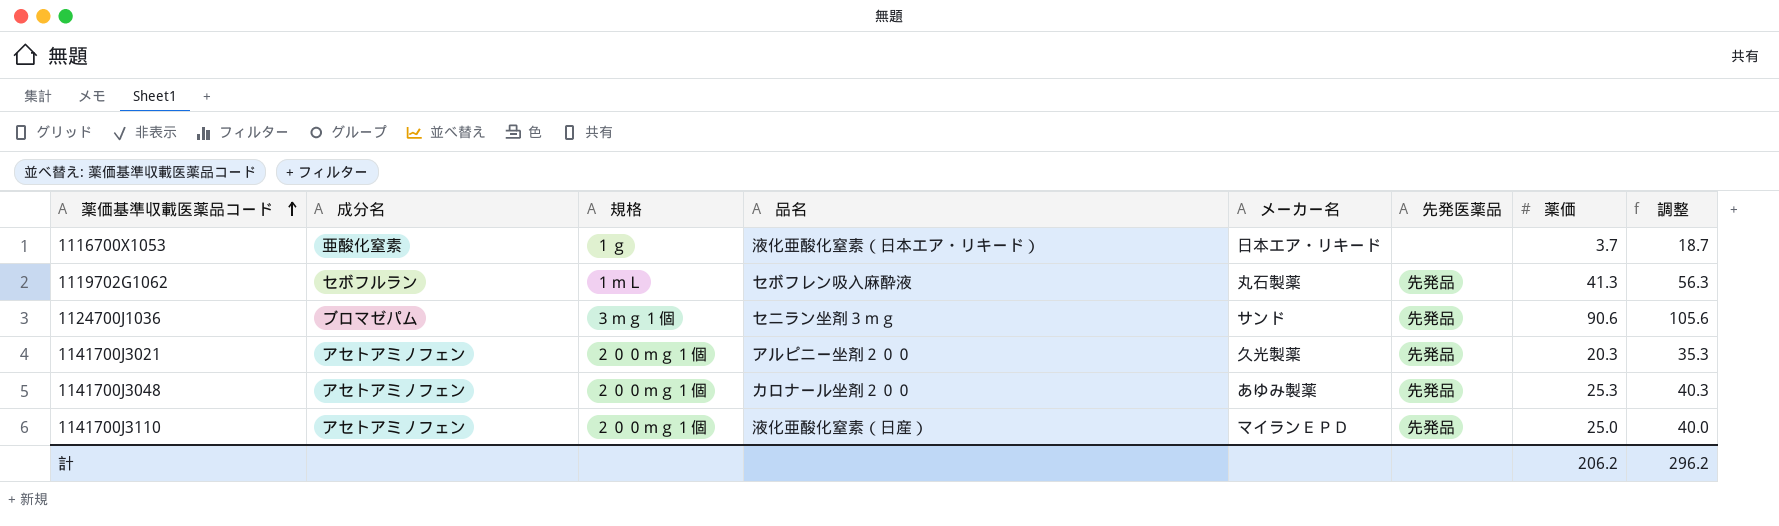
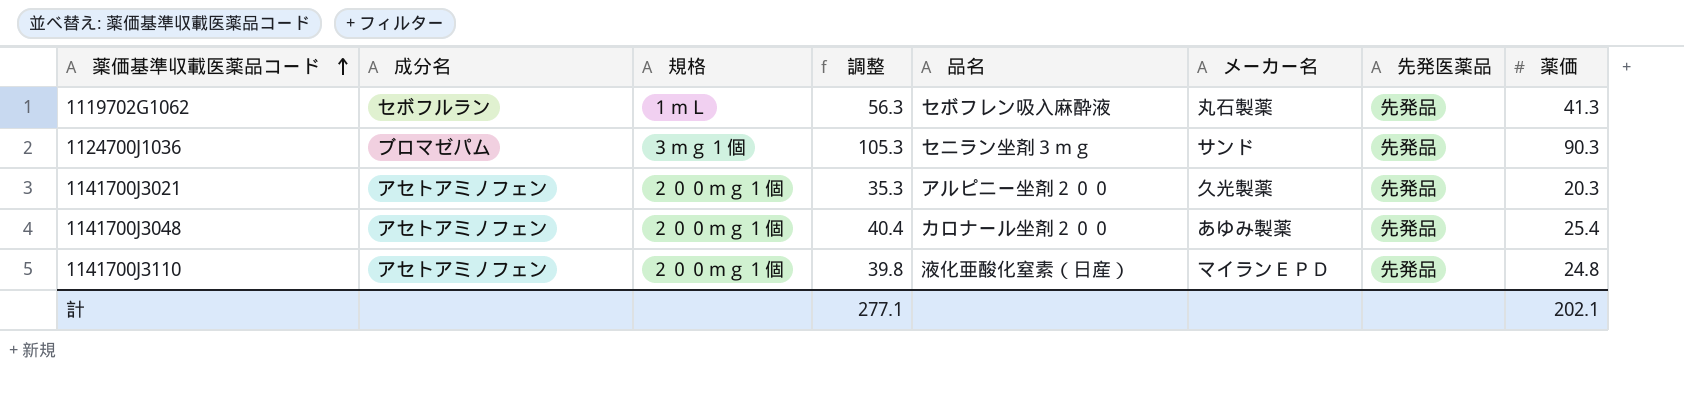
column 調整 | position: 8 -> 4
row 1116700X1053: 亜酸化窒素 | １ｇ | 液化亜酸化窒素（日本エア・リキード） | 日本エア・リキード | none | 3.7 | 18.7 -> none
1124700J1036 | 調整: 105.6 -> 105.3
1124700J1036 | 薬価: 90.6 -> 90.3
1141700J3048 | 調整: 40.3 -> 40.4
1141700J3048 | 薬価: 25.3 -> 25.4
1141700J3110 | 調整: 40.0 -> 39.8
1141700J3110 | 薬価: 25.0 -> 24.8
計 | 調整: 296.2 -> 277.1
計 | 薬価: 206.2 -> 202.1

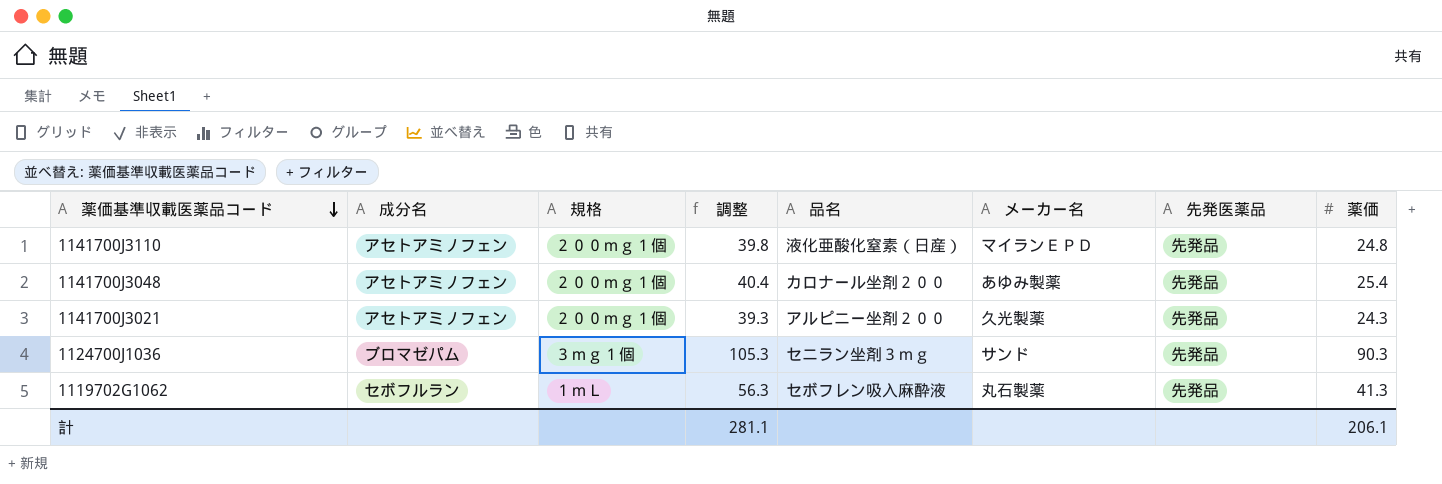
row order: 薬価基準収載医薬品コード ascending -> 薬価基準収載医薬品コード descending
1141700J3021 | 調整: 35.3 -> 39.3
1141700J3021 | 薬価: 20.3 -> 24.3
計 | 調整: 277.1 -> 281.1
計 | 薬価: 202.1 -> 206.1

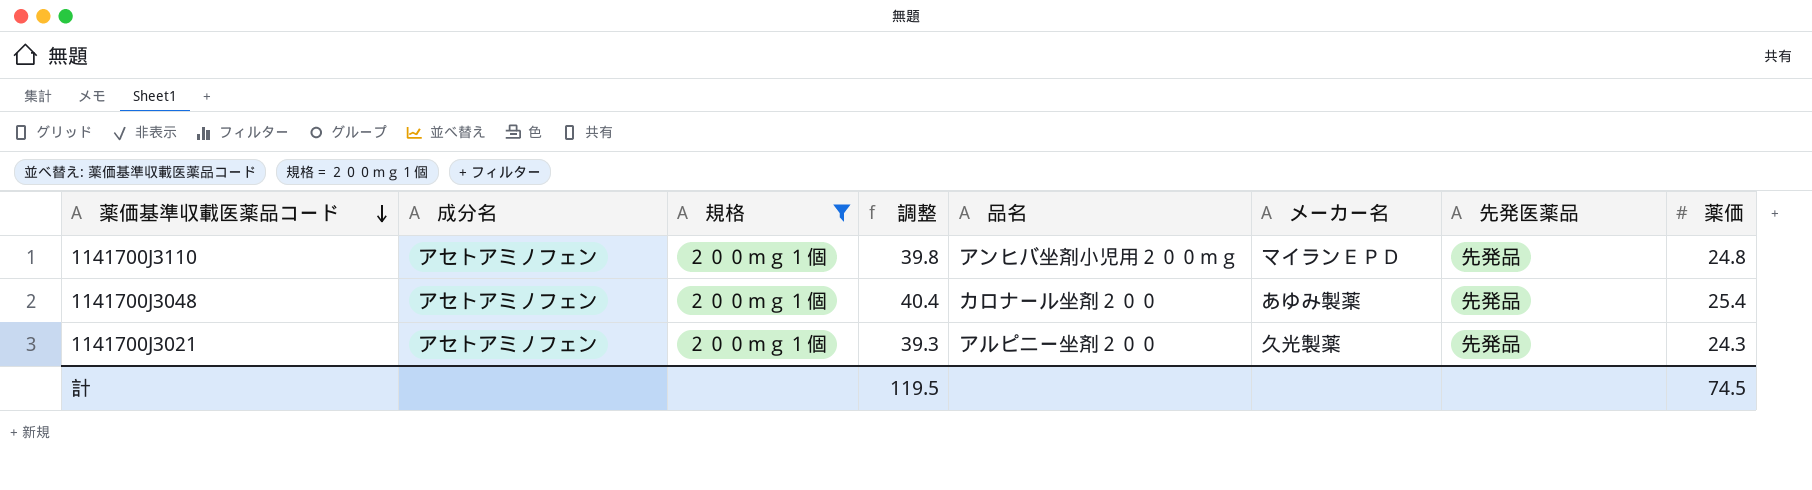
filter: none -> 規格 = ２００ｍｇ１個
1141700J3110 | 品名: 液化亜酸化窒素（日産） -> アンヒバ坐剤小児用２００ｍｇ
計 | 調整: 281.1 -> 119.5
計 | 薬価: 206.1 -> 74.5

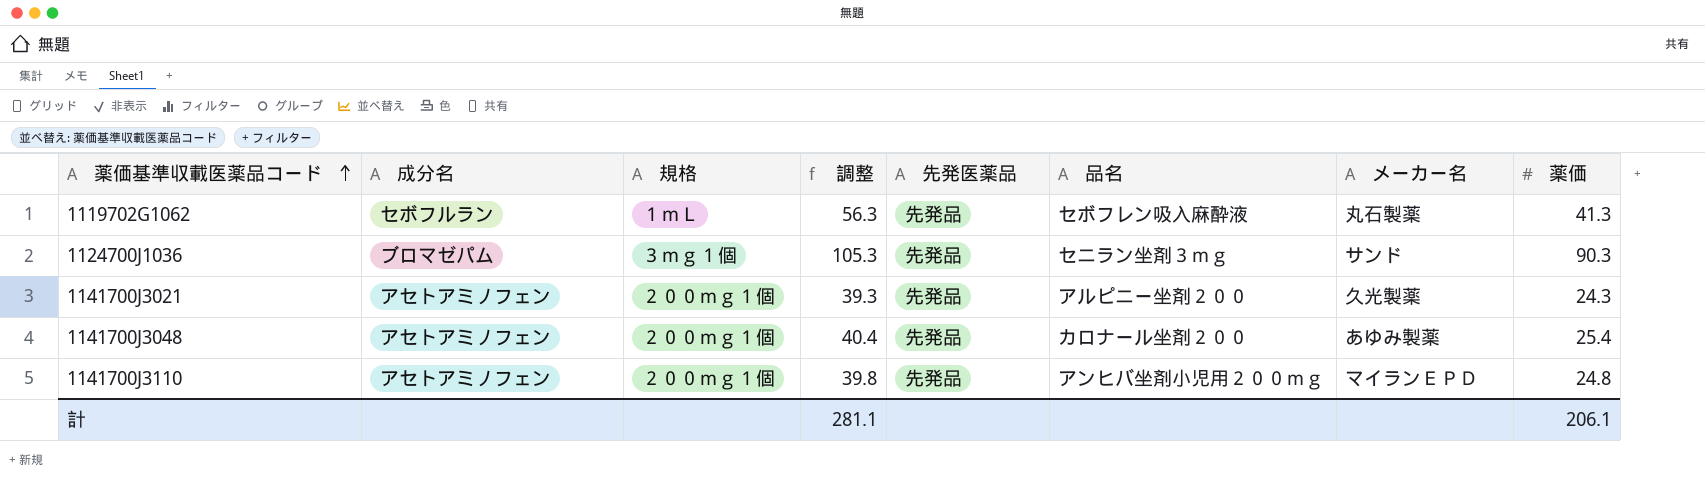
filter: 規格 = ２００ｍｇ１個 -> none
row order: 薬価基準収載医薬品コード descending -> 薬価基準収載医薬品コード ascending
column 先発医薬品 | position: 7 -> 5
計 | 調整: 119.5 -> 281.1
計 | 薬価: 74.5 -> 206.1

